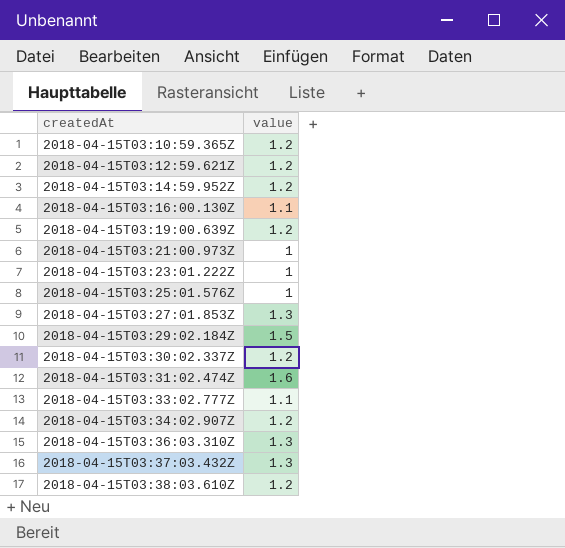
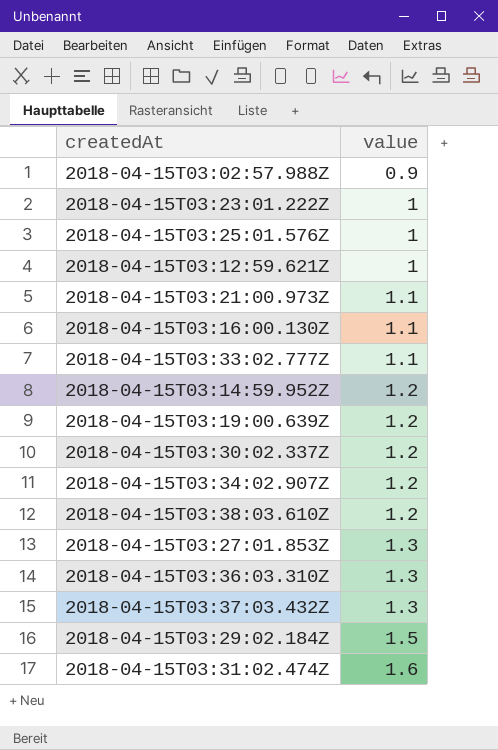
row order: createdAt ascending -> value ascending
row 2018-04-15T03:10:59.365Z: 1.2 -> none
row 2018-04-15T03:02:57.988Z: none -> 0.9
2018-04-15T03:12:59.621Z | value: 1.2 -> 1
2018-04-15T03:21:00.973Z | value: 1 -> 1.1

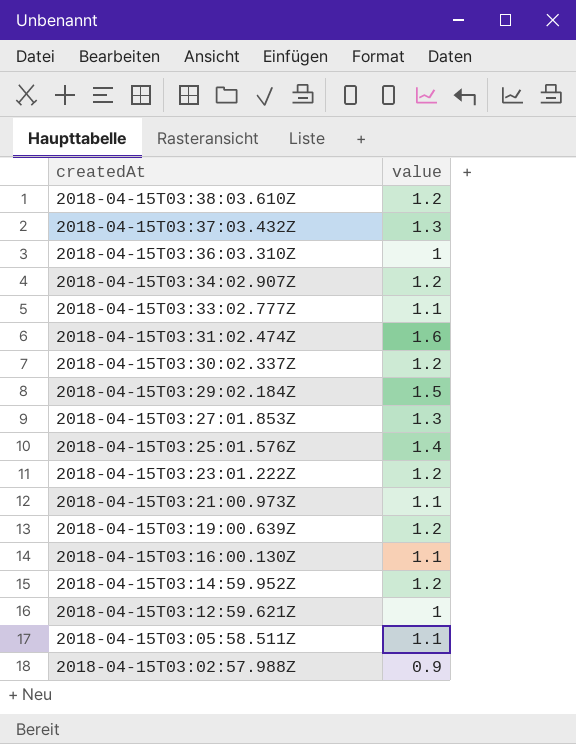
row order: value ascending -> createdAt descending
2018-04-15T03:36:03.310Z | value: 1.3 -> 1
2018-04-15T03:25:01.576Z | value: 1 -> 1.4
2018-04-15T03:23:01.222Z | value: 1 -> 1.2
row 2018-04-15T03:05:58.511Z: none -> 1.1

